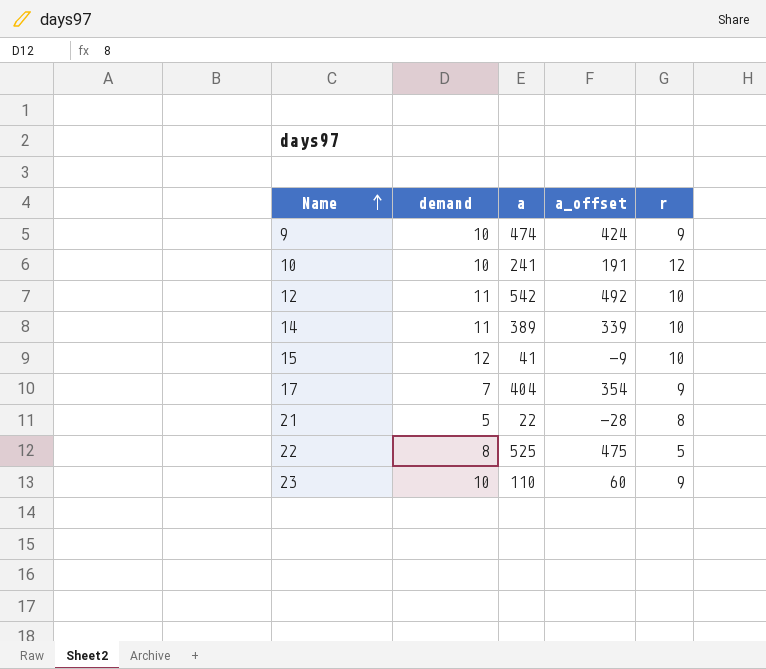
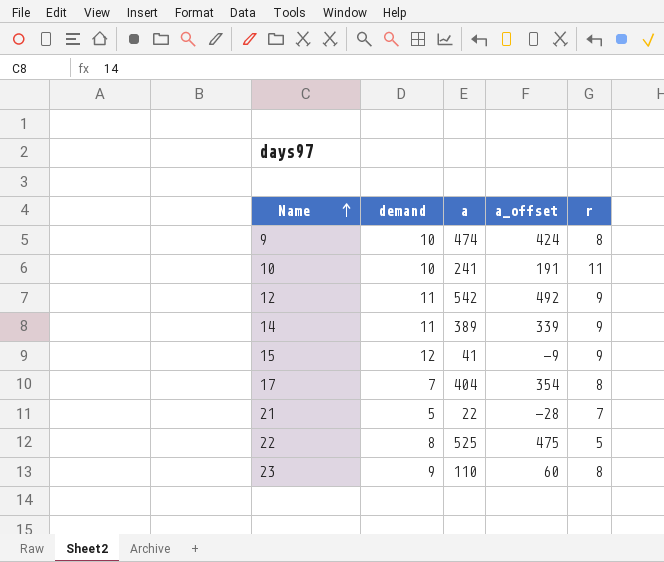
9 | r: 9 -> 8
10 | r: 12 -> 11
12 | r: 10 -> 9
14 | r: 10 -> 9
15 | r: 10 -> 9
17 | r: 9 -> 8
21 | r: 8 -> 7
23 | demand: 10 -> 9
23 | r: 9 -> 8

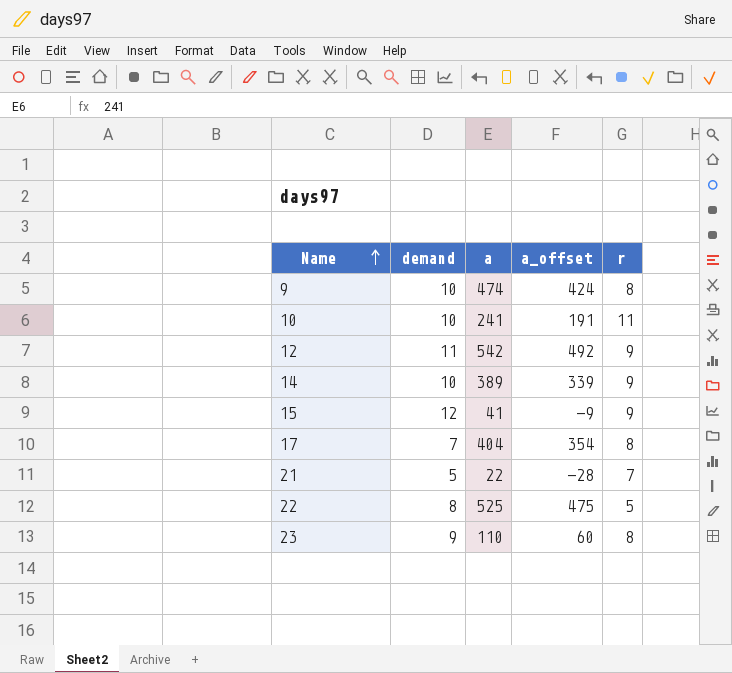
14 | demand: 11 -> 10

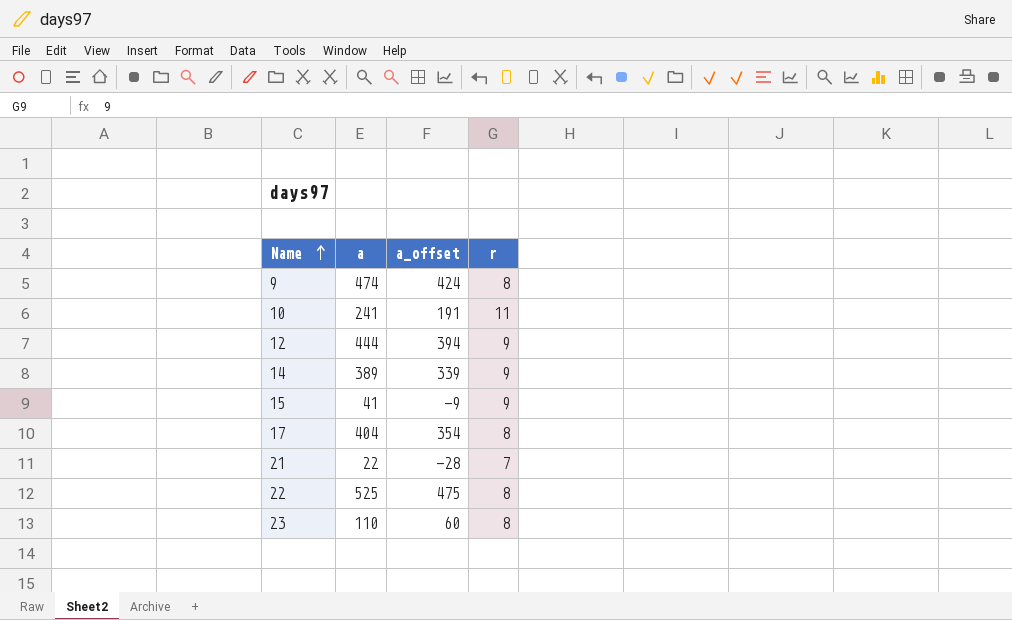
column demand | position: 2 -> none
12 | a: 542 -> 444
12 | a_offset: 492 -> 394
22 | r: 5 -> 8

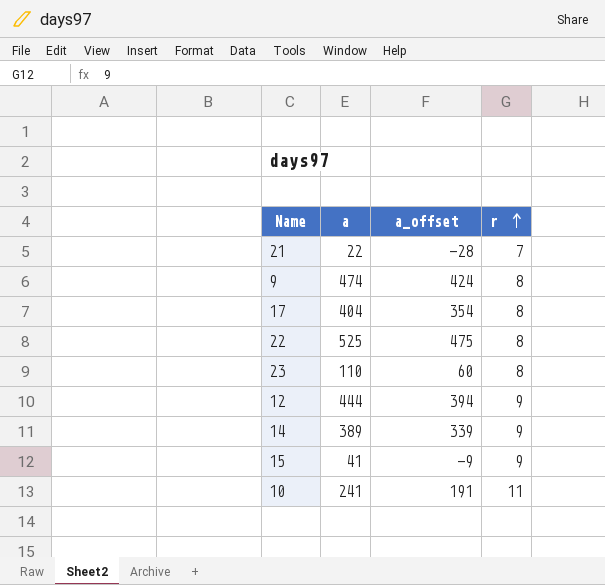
row order: Name ascending -> r ascending

